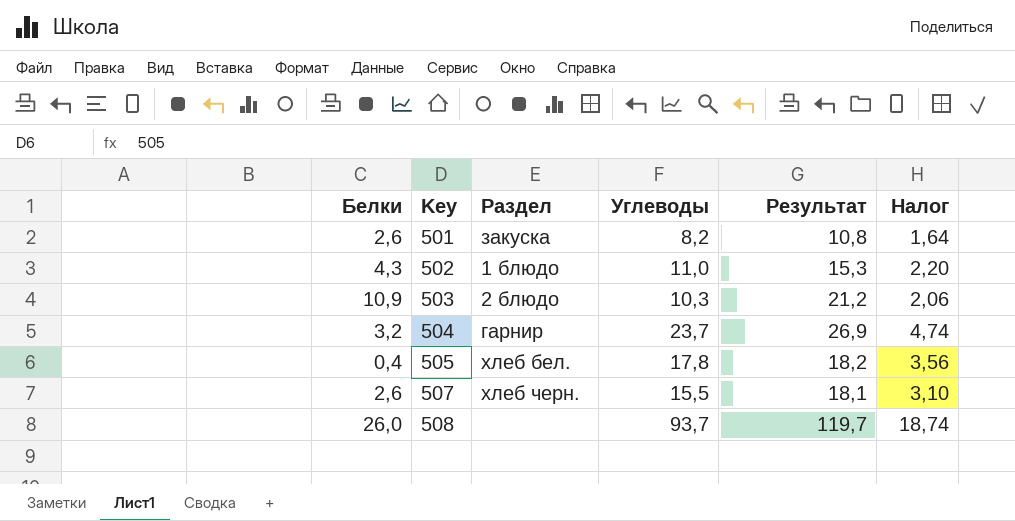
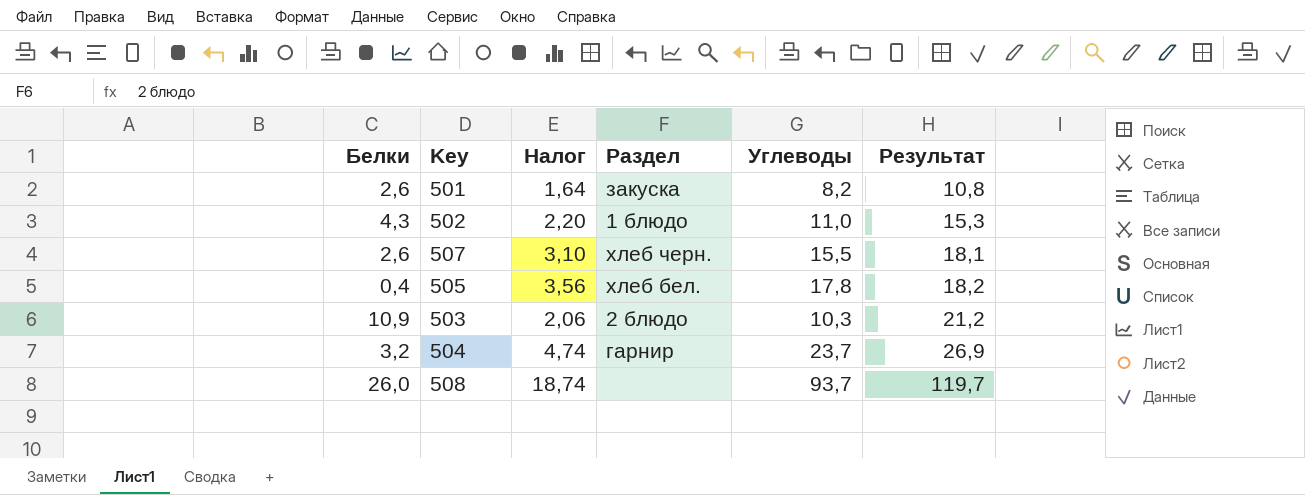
row order: Key ascending -> Результат ascending
column Налог | position: 6 -> 3

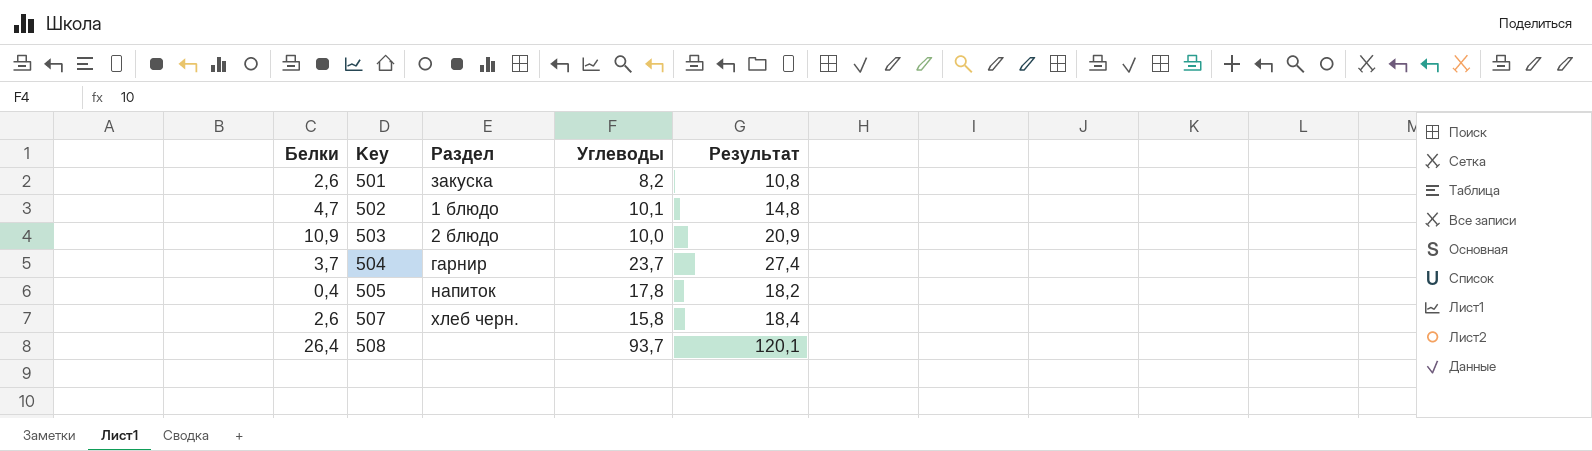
row order: Результат ascending -> Key ascending
column Налог | formula: [Углеводы] * 0,2 -> none
502 | Белки: 4,3 -> 4,7
502 | Углеводы: 11,0 -> 10,1
502 | Результат: 15,3 -> 14,8
503 | Углеводы: 10,3 -> 10,0
503 | Результат: 21,2 -> 20,9
504 | Белки: 3,2 -> 3,7
504 | Результат: 26,9 -> 27,4
505 | Раздел: хлеб бел. -> напиток
507 | Углеводы: 15,5 -> 15,8
507 | Результат: 18,1 -> 18,4
508 | Белки: 26,0 -> 26,4
508 | Результат: 119,7 -> 120,1

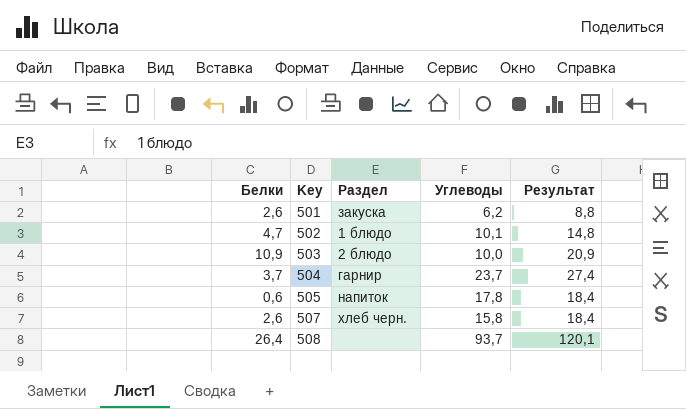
501 | Углеводы: 8,2 -> 6,2
501 | Результат: 10,8 -> 8,8
505 | Белки: 0,4 -> 0,6
505 | Результат: 18,2 -> 18,4

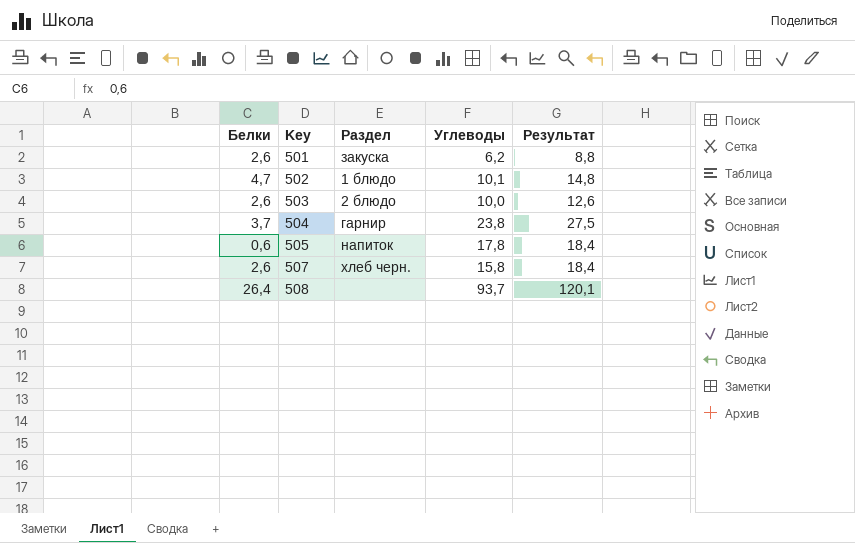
503 | Белки: 10,9 -> 2,6
503 | Результат: 20,9 -> 12,6
504 | Углеводы: 23,7 -> 23,8
504 | Результат: 27,4 -> 27,5

